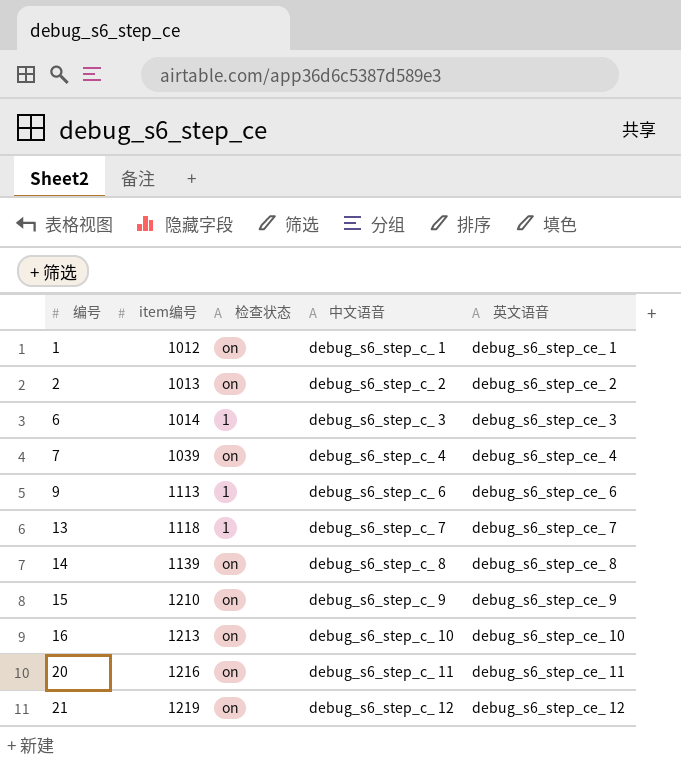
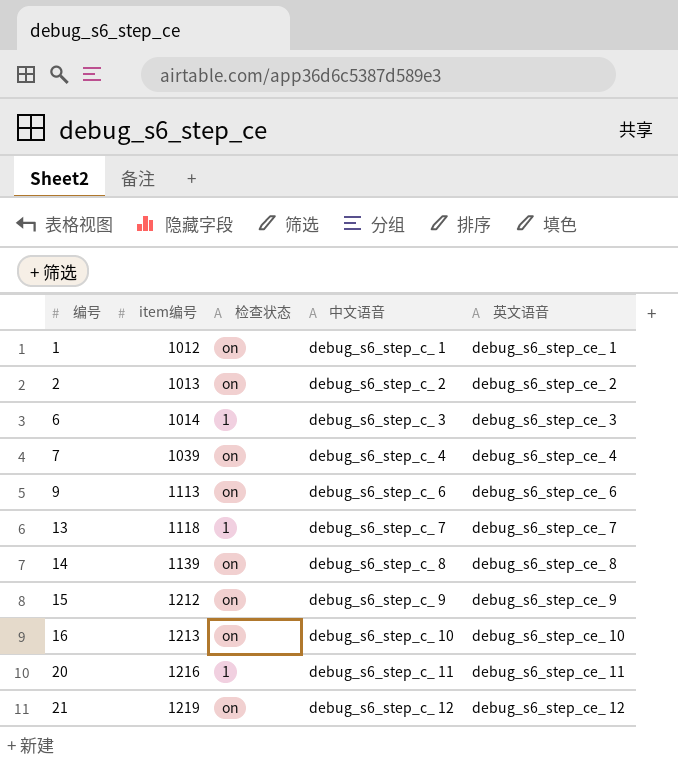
9 | 检查状态: 1 -> on
15 | item编号: 1210 -> 1212
20 | 检查状态: on -> 1

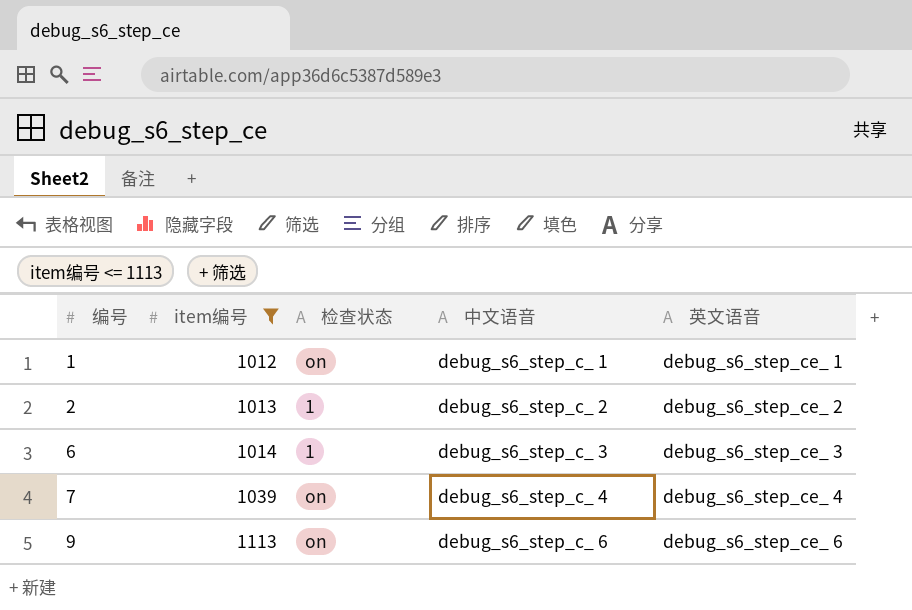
filter: none -> item编号 <= 1113
2 | 检查状态: on -> 1

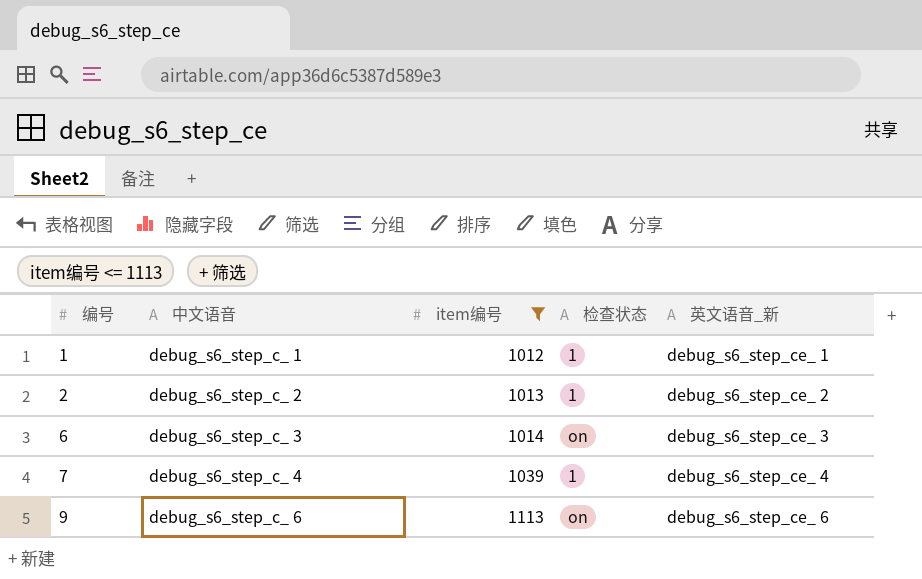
column 中文语音 | position: 4 -> 2
column name: 英文语音 -> 英文语音_新
1 | 检查状态: on -> 1
6 | 检查状态: 1 -> on
7 | 检查状态: on -> 1

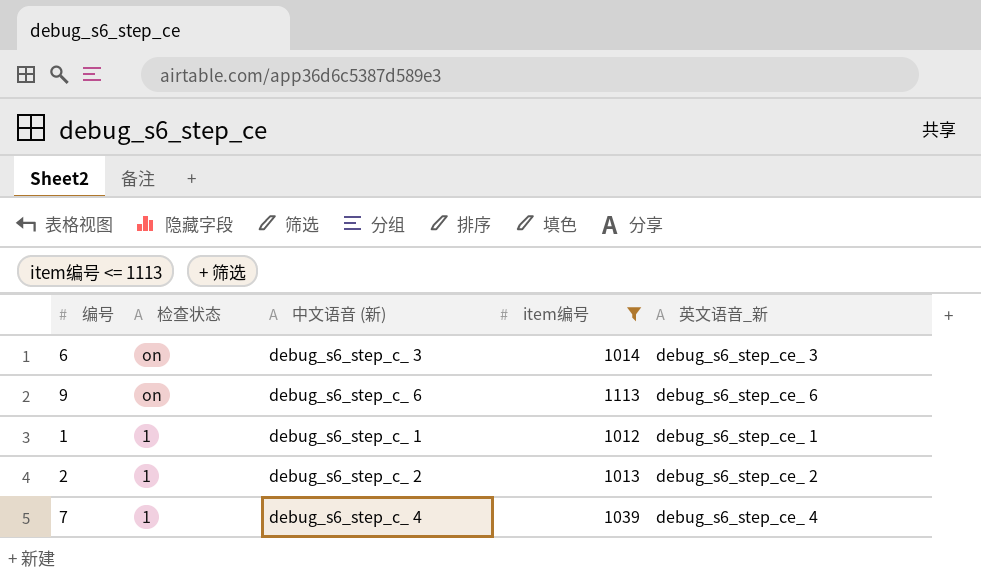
row order: 编号 ascending -> 检查状态 descending
column 检查状态 | position: 4 -> 2
column name: 中文语音 -> 中文语音 (新)

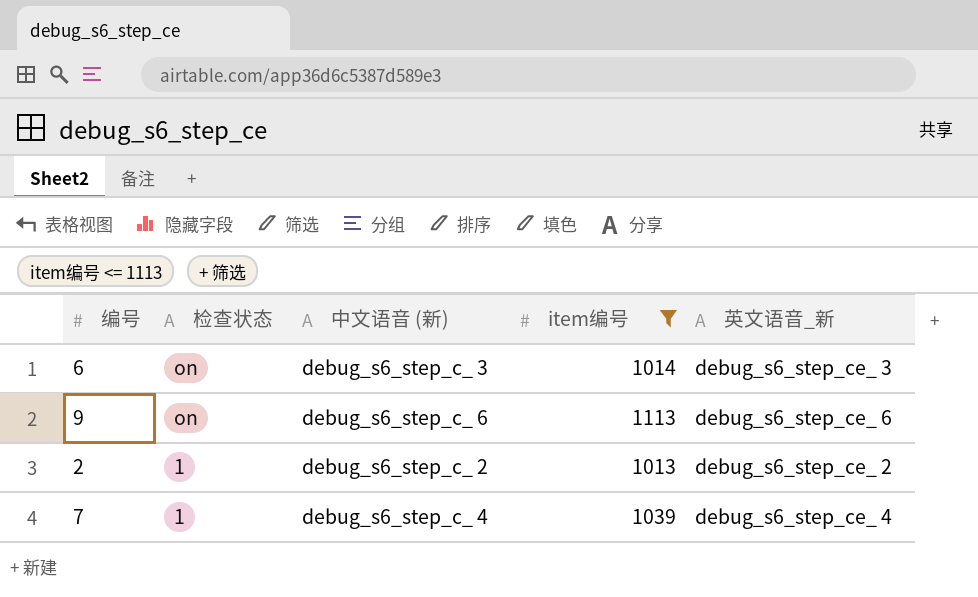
row 1: 1 | debug_s6_step_c_ 1 | 1012 | debug_s6_step_ce_ 1 -> none

